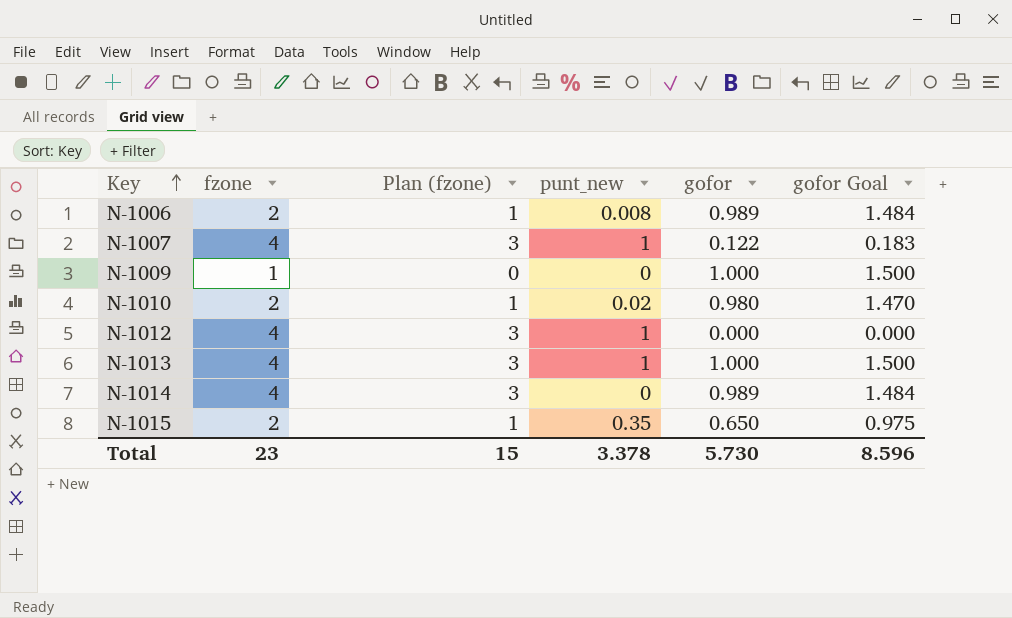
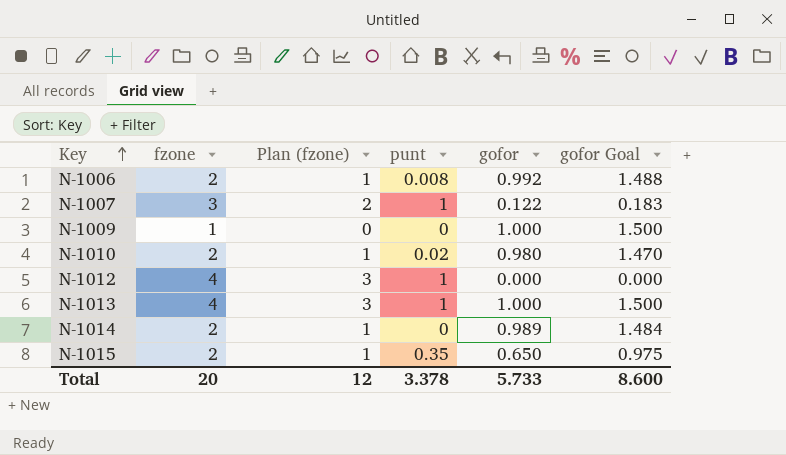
column name: punt_new -> punt
N-1006 | gofor: 0.989 -> 0.992
N-1006 | gofor Goal: 1.484 -> 1.488
N-1007 | fzone: 4 -> 3
N-1007 | Plan (fzone): 3 -> 2
N-1014 | fzone: 4 -> 2
N-1014 | Plan (fzone): 3 -> 1
Total | fzone: 23 -> 20
Total | Plan (fzone): 15 -> 12
Total | gofor: 5.730 -> 5.733
Total | gofor Goal: 8.596 -> 8.600

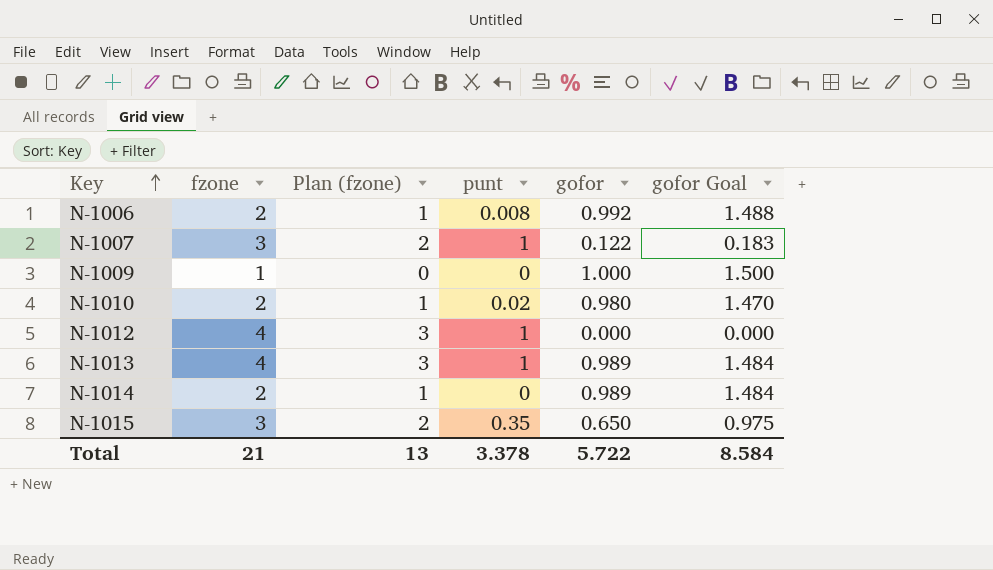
N-1013 | gofor: 1.000 -> 0.989
N-1013 | gofor Goal: 1.500 -> 1.484
N-1015 | fzone: 2 -> 3
N-1015 | Plan (fzone): 1 -> 2
Total | fzone: 20 -> 21
Total | Plan (fzone): 12 -> 13
Total | gofor: 5.733 -> 5.722
Total | gofor Goal: 8.600 -> 8.584

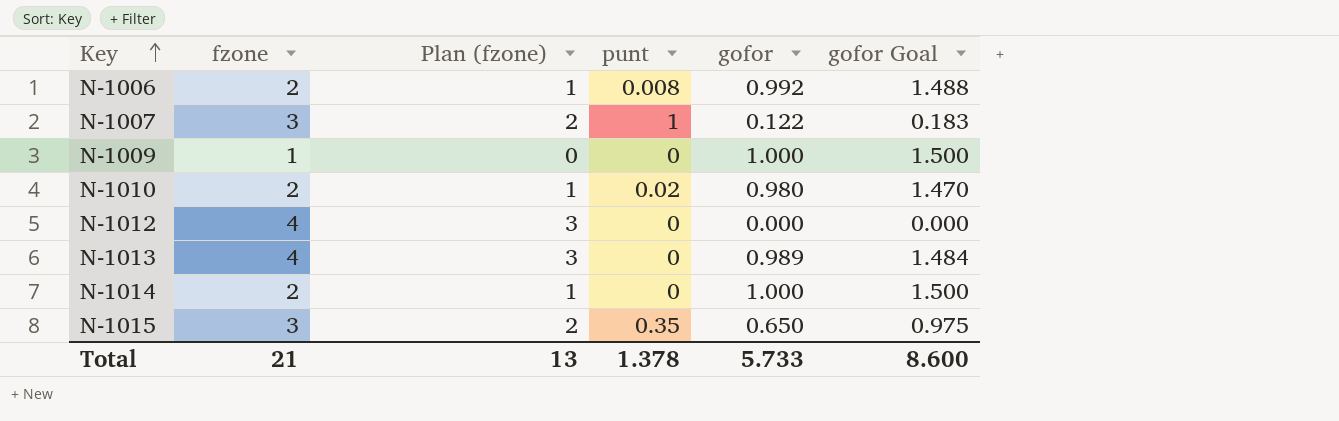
N-1012 | punt: 1 -> 0
N-1013 | punt: 1 -> 0
N-1014 | gofor: 0.989 -> 1.000
N-1014 | gofor Goal: 1.484 -> 1.500
Total | punt: 3.378 -> 1.378
Total | gofor: 5.722 -> 5.733
Total | gofor Goal: 8.584 -> 8.600

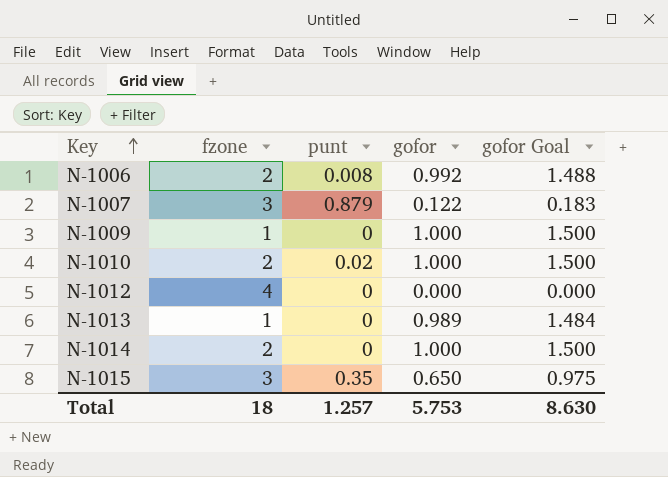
column Plan (fzone) | formula: [fzone] - 1 -> none
N-1007 | punt: 1 -> 0.879
N-1010 | gofor: 0.980 -> 1.000
N-1010 | gofor Goal: 1.470 -> 1.500
N-1013 | fzone: 4 -> 1
Total | fzone: 21 -> 18
Total | punt: 1.378 -> 1.257
Total | gofor: 5.733 -> 5.753
Total | gofor Goal: 8.600 -> 8.630

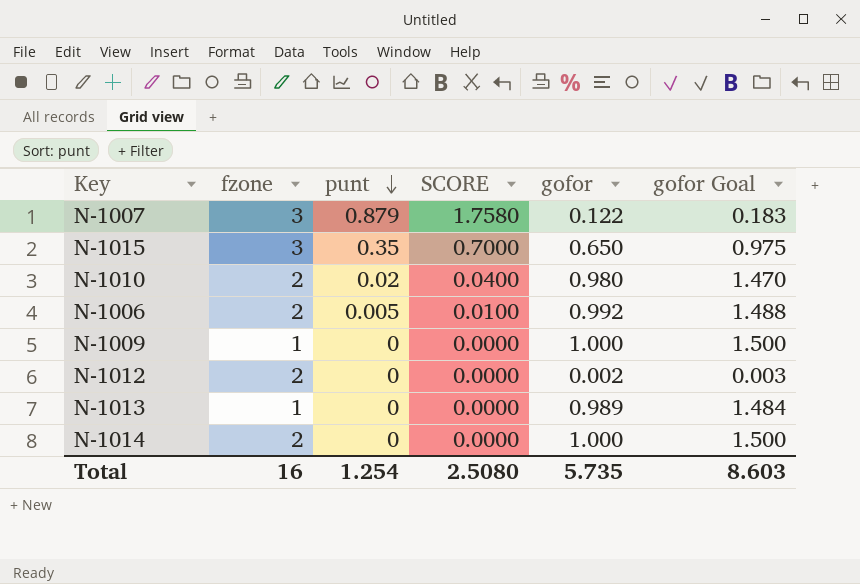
row order: Key ascending -> punt descending
column SCORE | formula: none -> [punt] * 2
N-1010 | gofor: 1.000 -> 0.980
N-1010 | gofor Goal: 1.500 -> 1.470
N-1006 | punt: 0.008 -> 0.005
N-1012 | fzone: 4 -> 2
N-1012 | gofor: 0.000 -> 0.002
N-1012 | gofor Goal: 0.000 -> 0.003
Total | fzone: 18 -> 16
Total | punt: 1.257 -> 1.254
Total | gofor: 5.753 -> 5.735
Total | gofor Goal: 8.630 -> 8.603

